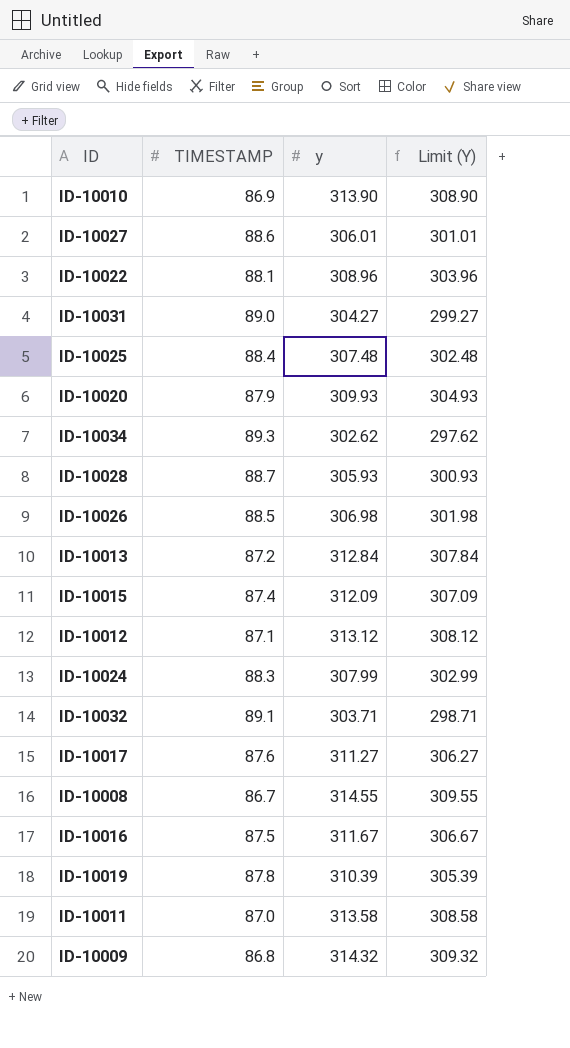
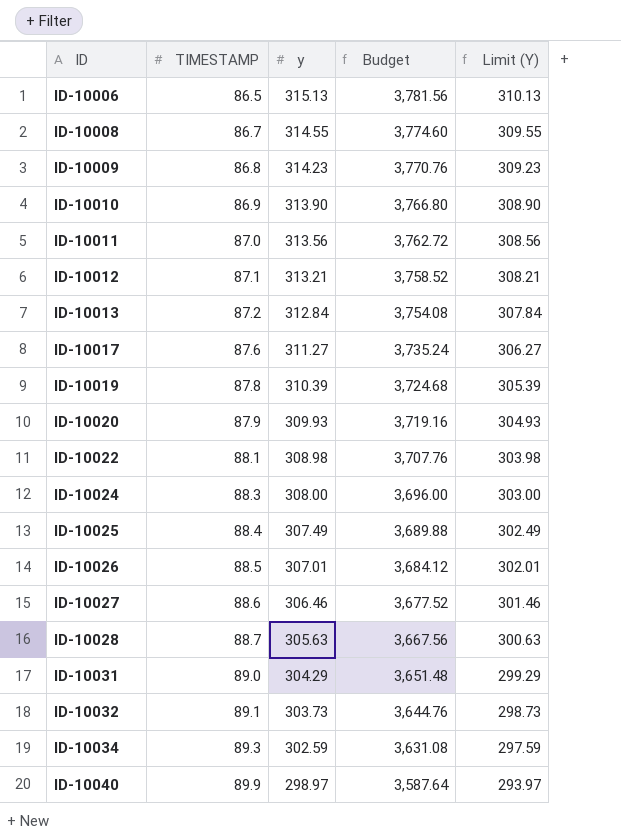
row order: none -> ID ascending
column Budget | formula: none -> [y] * 12
row ID-10015: 87.4 | 312.09 | 307.09 -> none
row ID-10016: 87.5 | 311.67 | 306.67 -> none
row ID-10006: none -> 86.5 | 315.13 | 3,781.56 | 310.13
ID-10009 | y: 314.32 -> 314.23
ID-10009 | Limit (Y): 309.32 -> 309.23
ID-10011 | y: 313.58 -> 313.56
ID-10011 | Limit (Y): 308.58 -> 308.56
ID-10012 | y: 313.12 -> 313.21
ID-10012 | Limit (Y): 308.12 -> 308.21
ID-10022 | y: 308.96 -> 308.98
ID-10022 | Limit (Y): 303.96 -> 303.98
ID-10024 | y: 307.99 -> 308.00
ID-10024 | Limit (Y): 302.99 -> 303.00
ID-10025 | y: 307.48 -> 307.49
ID-10025 | Limit (Y): 302.48 -> 302.49
ID-10026 | y: 306.98 -> 307.01
ID-10026 | Limit (Y): 301.98 -> 302.01
ID-10027 | y: 306.01 -> 306.46
ID-10027 | Limit (Y): 301.01 -> 301.46
ID-10028 | y: 305.93 -> 305.63
ID-10028 | Limit (Y): 300.93 -> 300.63
ID-10031 | y: 304.27 -> 304.29
ID-10031 | Limit (Y): 299.27 -> 299.29
ID-10032 | y: 303.71 -> 303.73
ID-10032 | Limit (Y): 298.71 -> 298.73
ID-10034 | y: 302.62 -> 302.59
ID-10034 | Limit (Y): 297.62 -> 297.59
row ID-10040: none -> 89.9 | 298.97 | 3,587.64 | 293.97

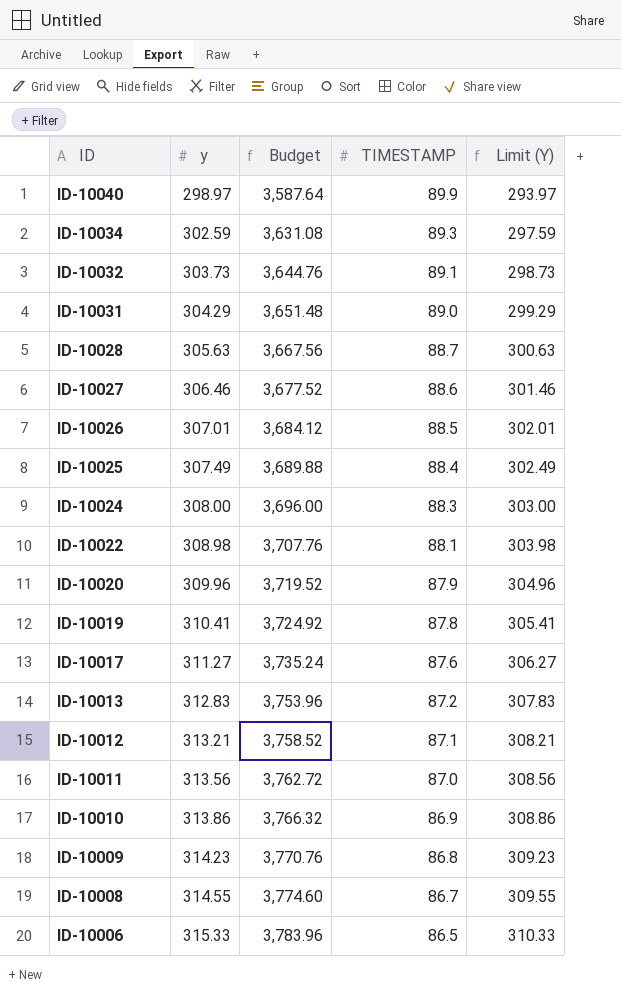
row order: ID ascending -> ID descending
column TIMESTAMP | position: 2 -> 4
ID-10020 | y: 309.93 -> 309.96
ID-10020 | Budget: 3,719.16 -> 3,719.52
ID-10020 | Limit (Y): 304.93 -> 304.96
ID-10019 | y: 310.39 -> 310.41
ID-10019 | Budget: 3,724.68 -> 3,724.92
ID-10019 | Limit (Y): 305.39 -> 305.41
ID-10013 | y: 312.84 -> 312.83
ID-10013 | Budget: 3,754.08 -> 3,753.96
ID-10013 | Limit (Y): 307.84 -> 307.83
ID-10010 | y: 313.90 -> 313.86
ID-10010 | Budget: 3,766.80 -> 3,766.32
ID-10010 | Limit (Y): 308.90 -> 308.86
ID-10006 | y: 315.13 -> 315.33
ID-10006 | Budget: 3,781.56 -> 3,783.96
ID-10006 | Limit (Y): 310.13 -> 310.33

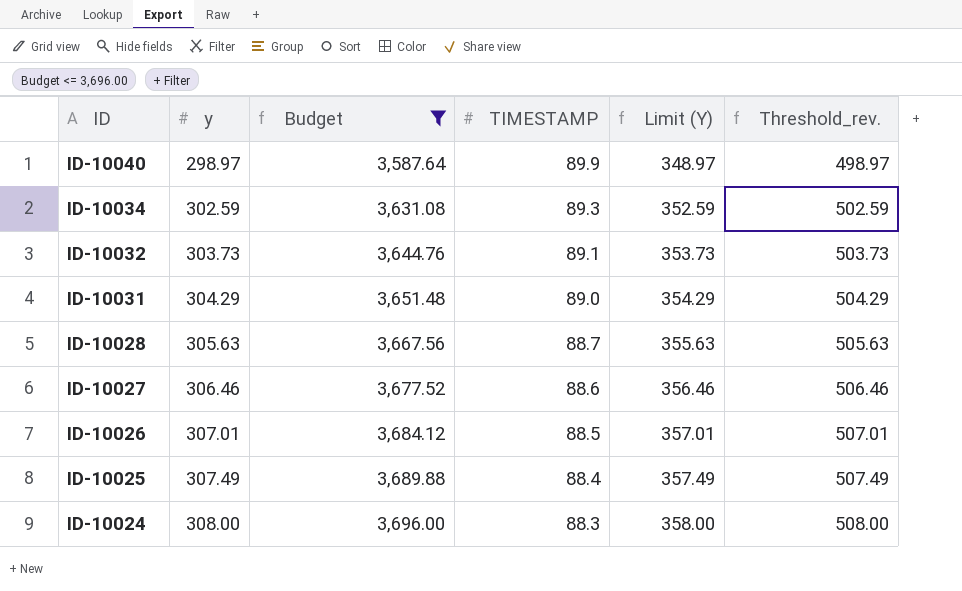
filter: none -> Budget <= 3,696.00
column Limit (Y) | formula: [y] - 5 -> [y] + 50
column Threshold_rev. | formula: none -> [y] + 200

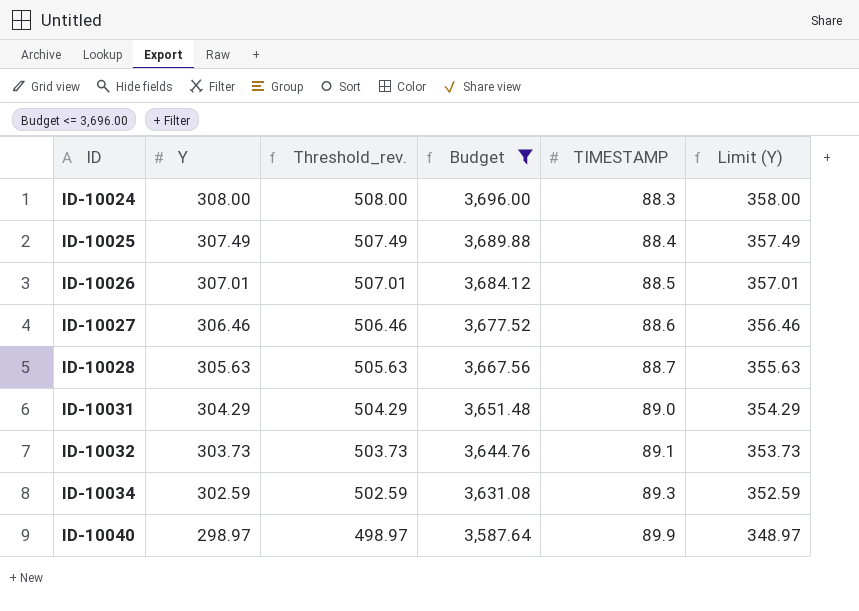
row order: ID descending -> ID ascending
column name: y -> Y
column Threshold_rev. | position: 6 -> 3

